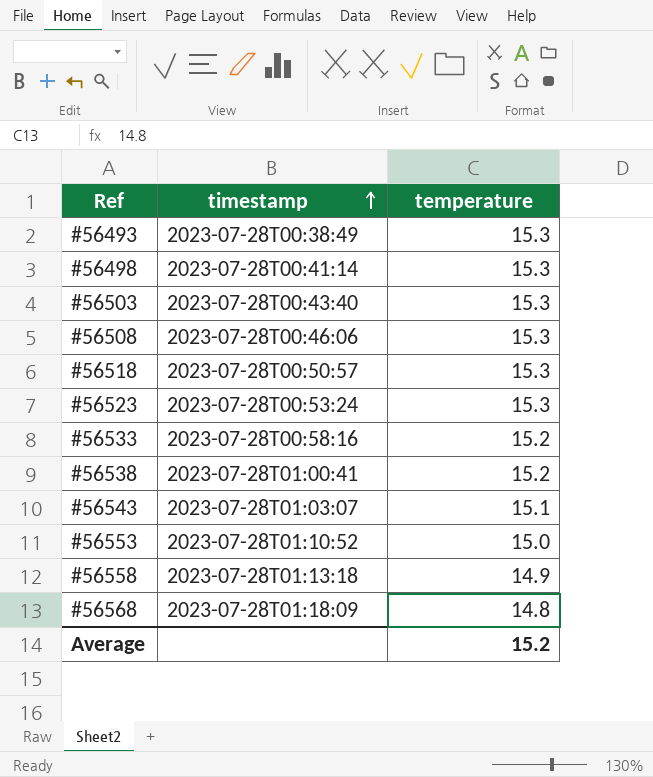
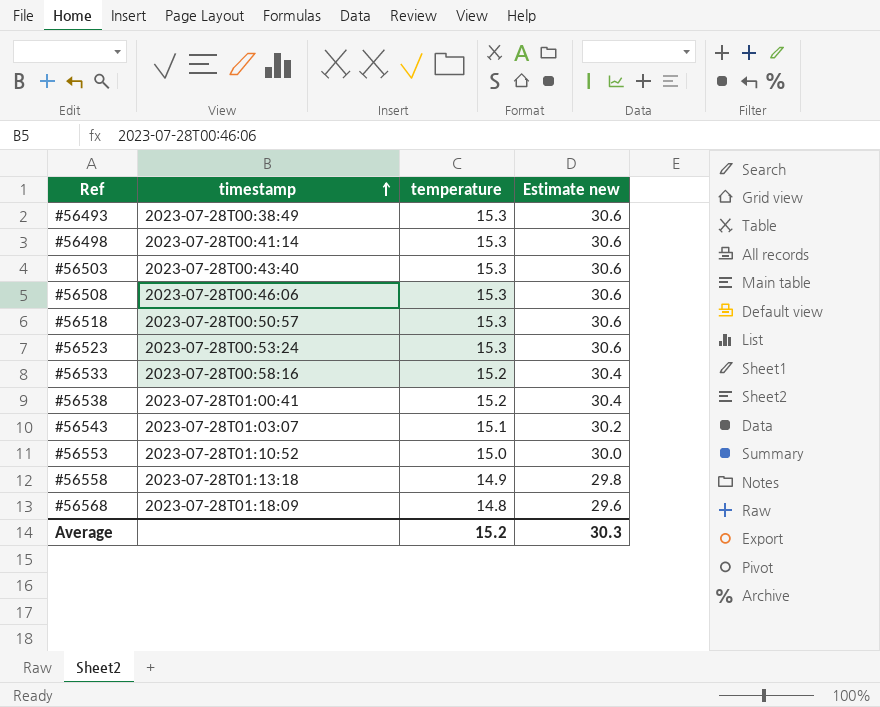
column Estimate new | formula: none -> [temperature] * 2

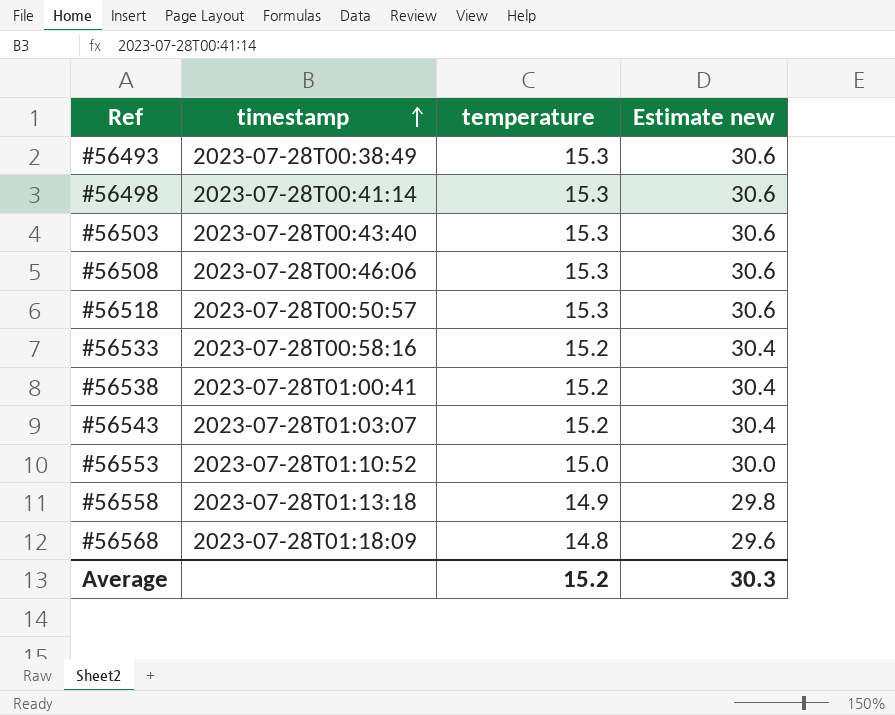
row #56523: 2023-07-28T00:53:24 | 15.3 | 30.6 -> none
#56543 | temperature: 15.1 -> 15.2
#56543 | Estimate new: 30.2 -> 30.4

